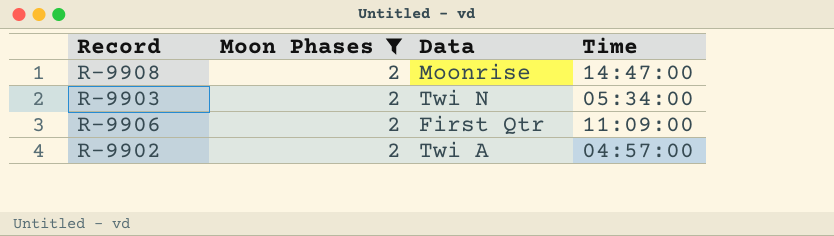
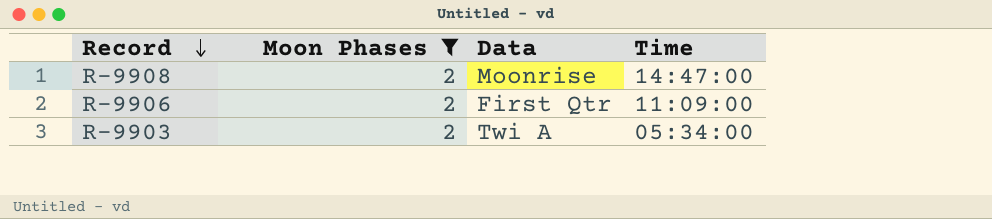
row order: none -> Record descending
row R-9902: 2 | Twi A | 04:57:00 -> none
R-9903 | Data: Twi N -> Twi A

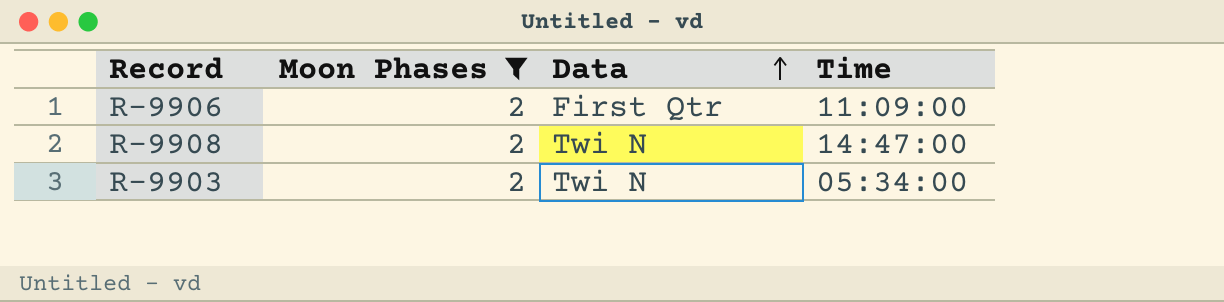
row order: Record descending -> Data ascending
R-9908 | Data: Moonrise -> Twi N
R-9903 | Data: Twi A -> Twi N

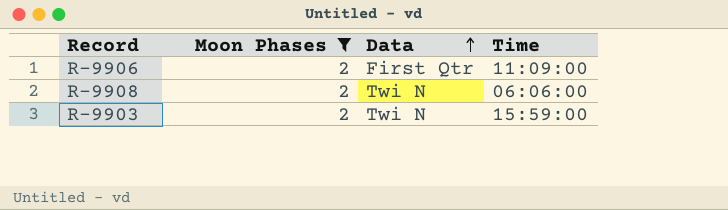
R-9908 | Time: 14:47:00 -> 06:06:00
R-9903 | Time: 05:34:00 -> 15:59:00

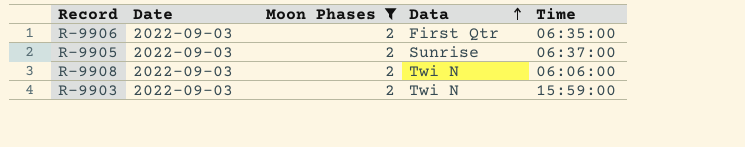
column Date | position: none -> 2
R-9906 | Time: 11:09:00 -> 06:35:00
row R-9905: none -> 2022-09-03 | 2 | Sunrise | 06:37:00

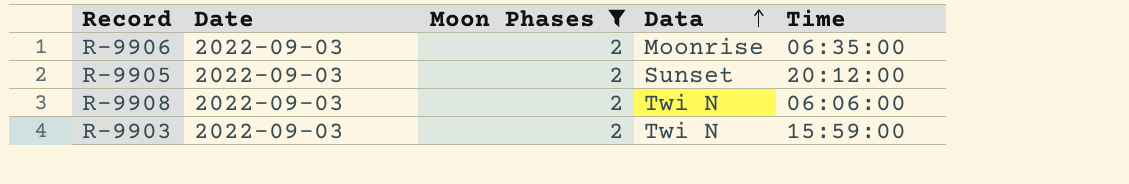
R-9906 | Data: First Qtr -> Moonrise
R-9905 | Data: Sunrise -> Sunset
R-9905 | Time: 06:37:00 -> 20:12:00

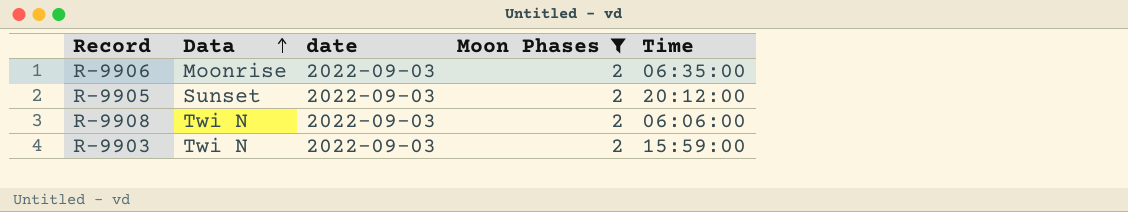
column Data | position: 4 -> 2
column name: Date -> date

